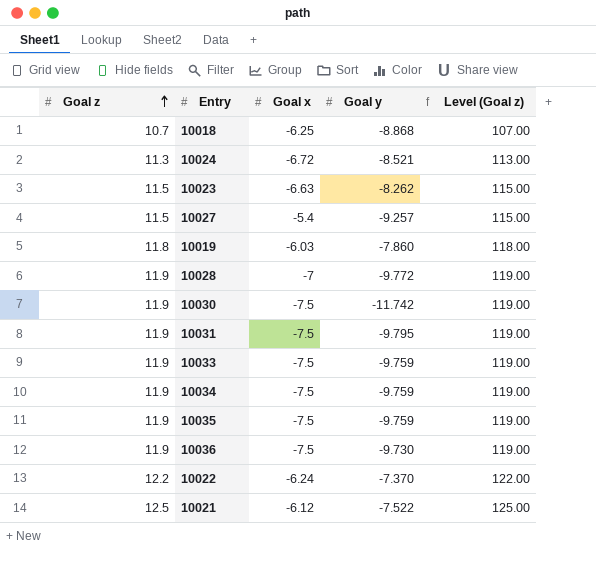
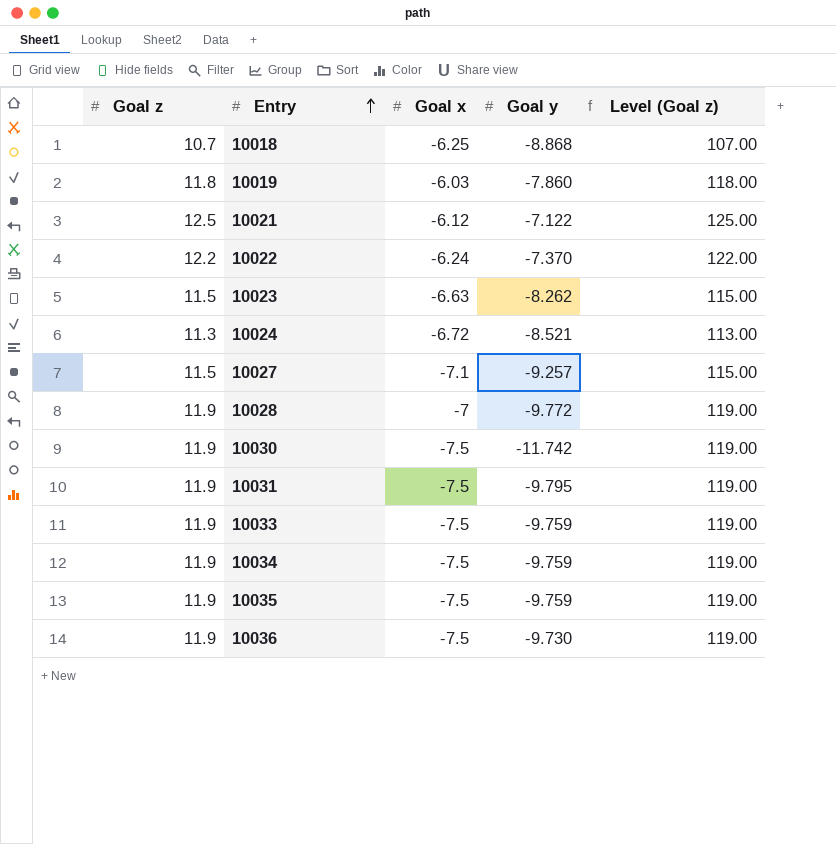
row order: Goal z ascending -> Entry ascending
10021 | Goal y: -7.522 -> -7.122
10027 | Goal x: -5.4 -> -7.1

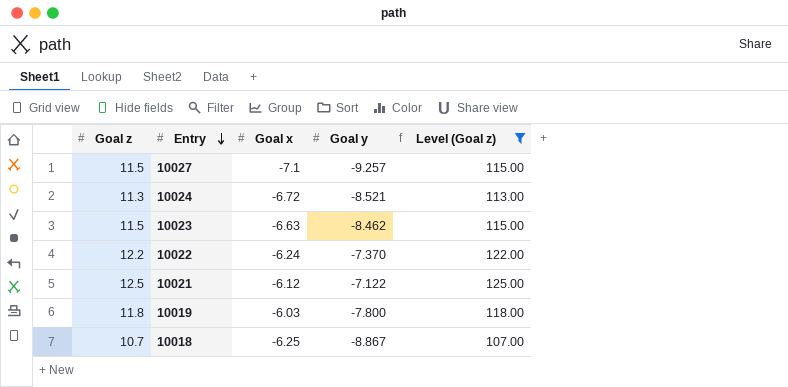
filter: none -> Level (Goal z) != 119.00
row order: Entry ascending -> Entry descending
10023 | Goal y: -8.262 -> -8.462
10019 | Goal y: -7.860 -> -7.800
10018 | Goal y: -8.868 -> -8.867

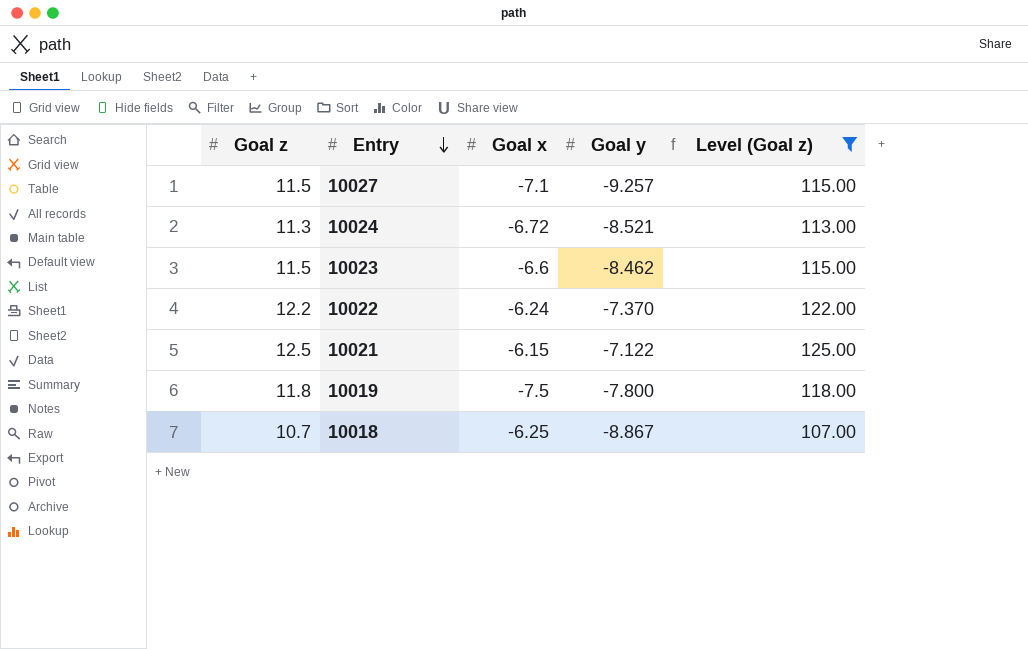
10023 | Goal x: -6.63 -> -6.6
10021 | Goal x: -6.12 -> -6.15
10019 | Goal x: -6.03 -> -7.5

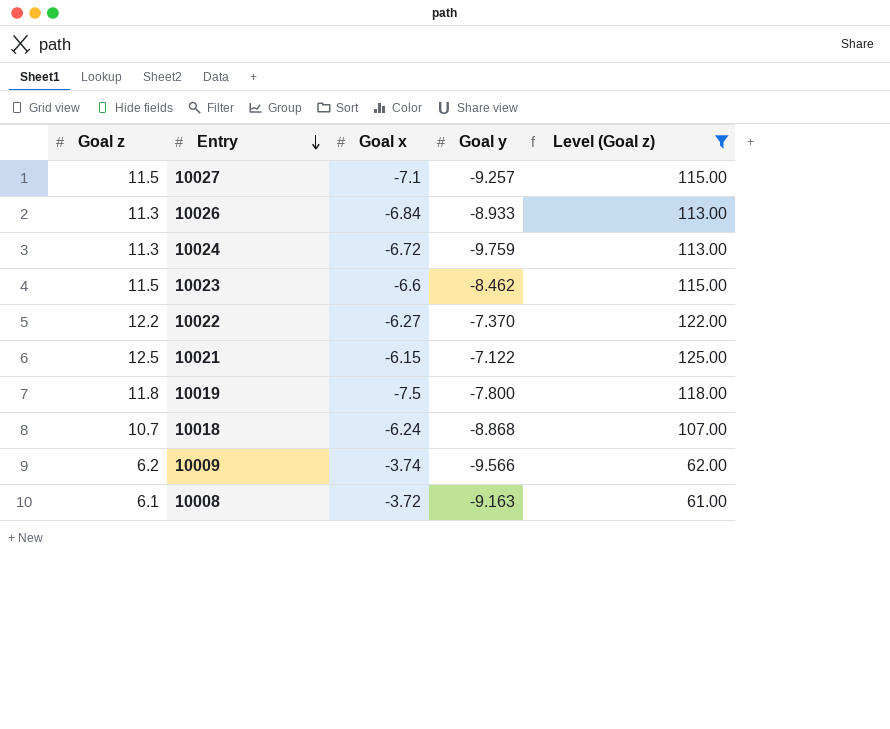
row 10026: none -> 11.3 | -6.84 | -8.933 | 113.00
10024 | Goal y: -8.521 -> -9.759
10022 | Goal x: -6.24 -> -6.27
10018 | Goal x: -6.25 -> -6.24
10018 | Goal y: -8.867 -> -8.868
row 10009: none -> 6.2 | -3.74 | -9.566 | 62.00
row 10008: none -> 6.1 | -3.72 | -9.163 | 61.00

